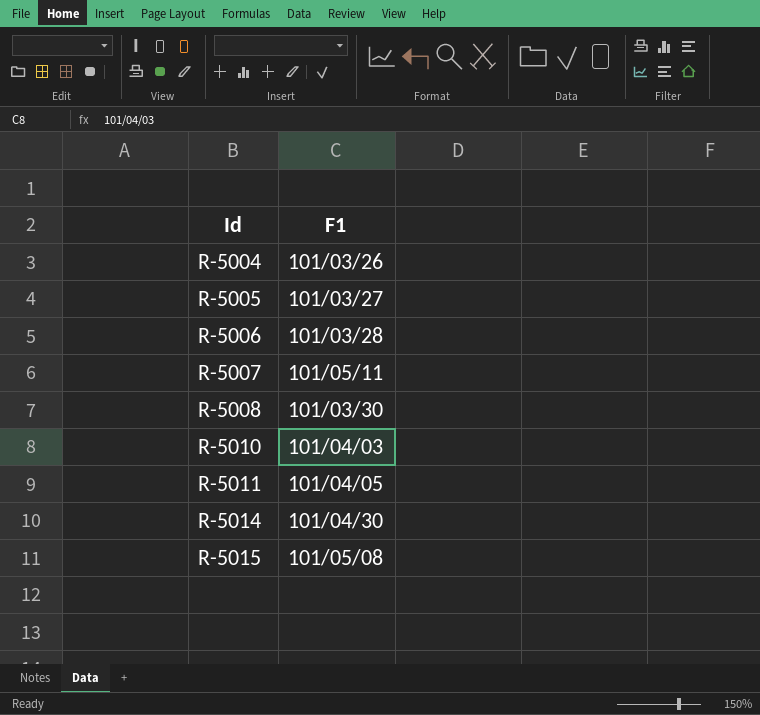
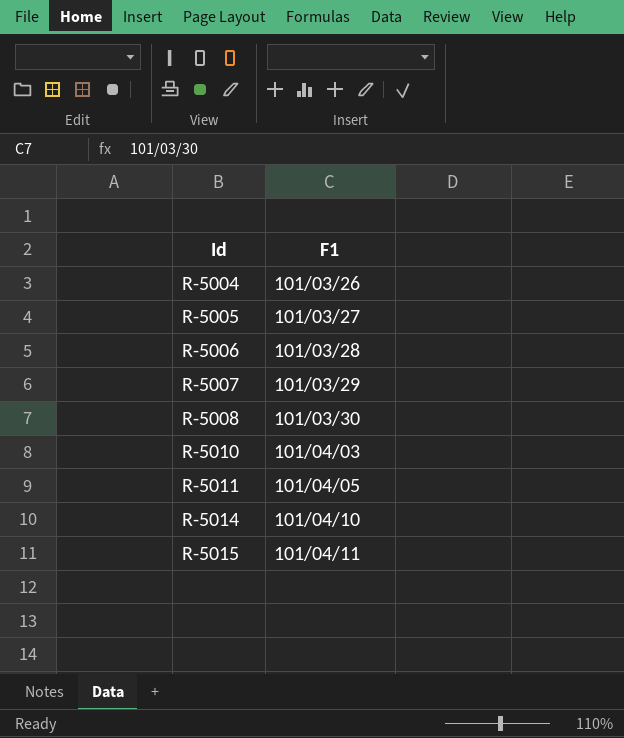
R-5007 | F1: 101/05/11 -> 101/03/29
R-5014 | F1: 101/04/30 -> 101/04/10
R-5015 | F1: 101/05/08 -> 101/04/11

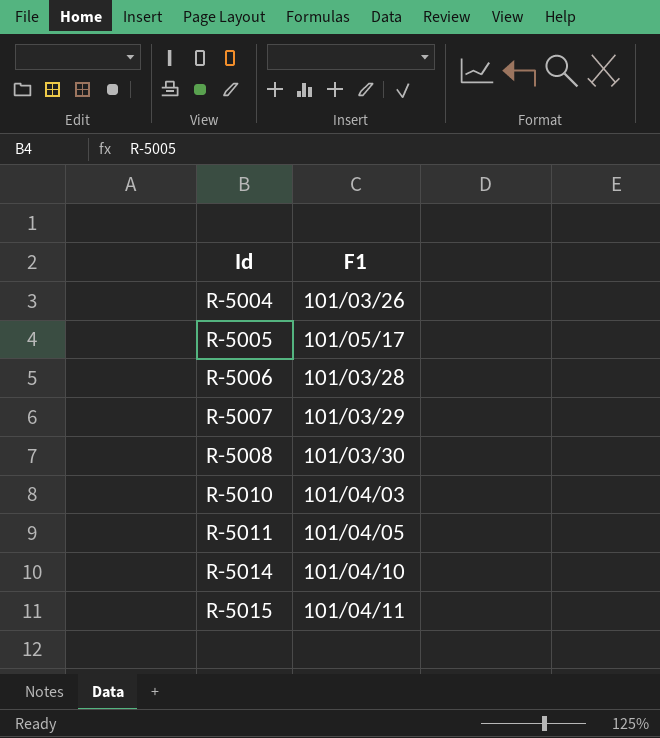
R-5005 | F1: 101/03/27 -> 101/05/17

